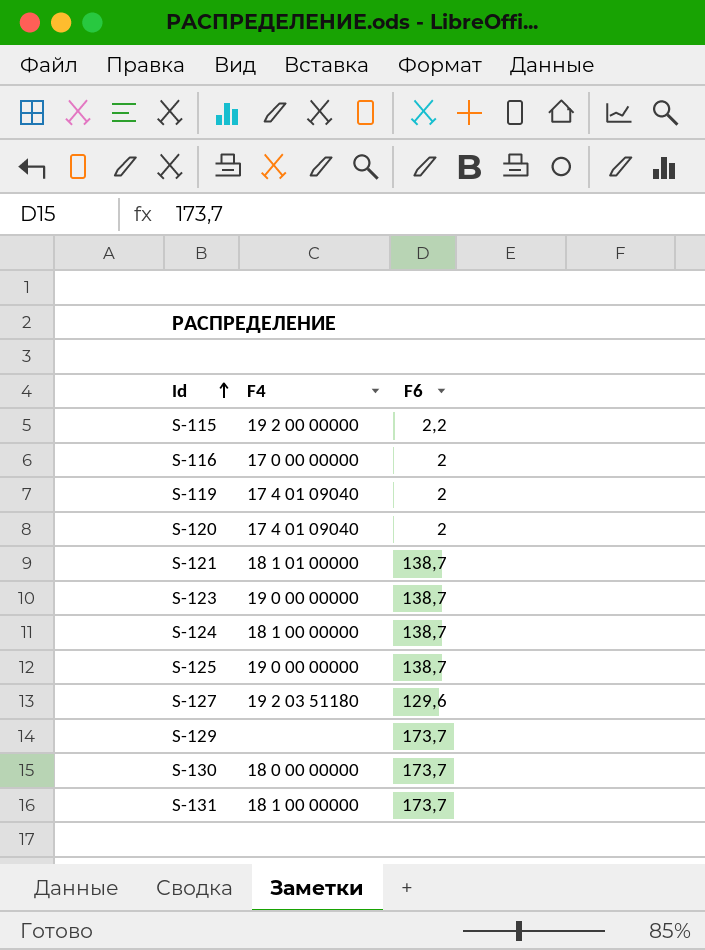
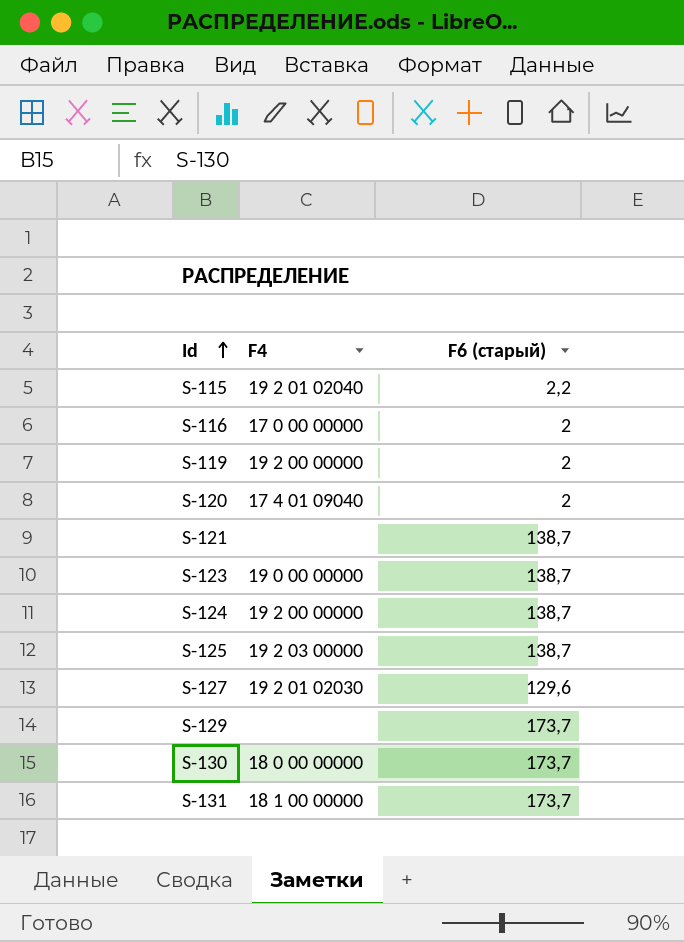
column name: F6 -> F6 (старый)
S-115 | F4: 19 2 00 00000 -> 19 2 01 02040
S-119 | F4: 17 4 01 09040 -> 19 2 00 00000
S-121 | F4: 18 1 01 00000 -> none
S-124 | F4: 18 1 00 00000 -> 19 2 00 00000
S-125 | F4: 19 0 00 00000 -> 19 2 03 00000
S-127 | F4: 19 2 03 51180 -> 19 2 01 02030

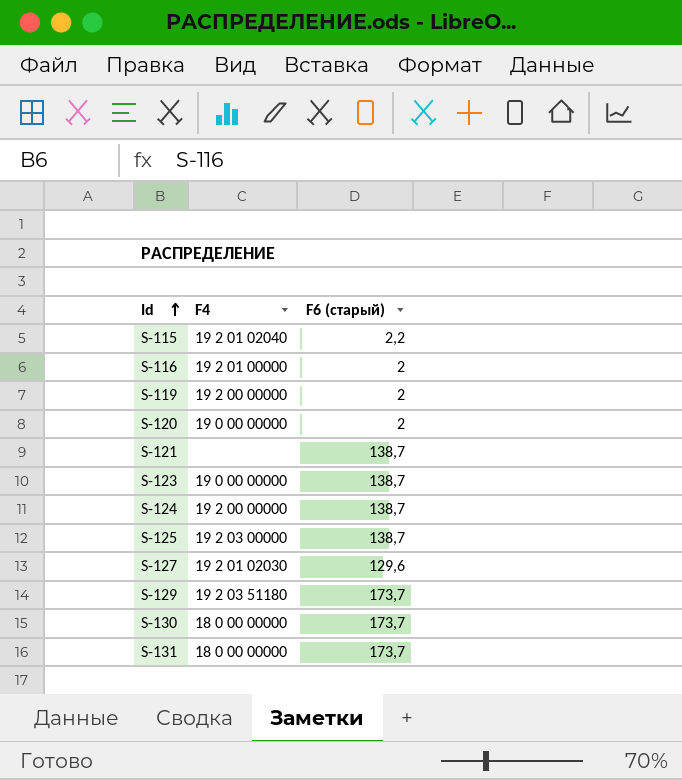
S-116 | F4: 17 0 00 00000 -> 19 2 01 00000
S-120 | F4: 17 4 01 09040 -> 19 0 00 00000
S-129 | F4: none -> 19 2 03 51180
S-131 | F4: 18 1 00 00000 -> 18 0 00 00000

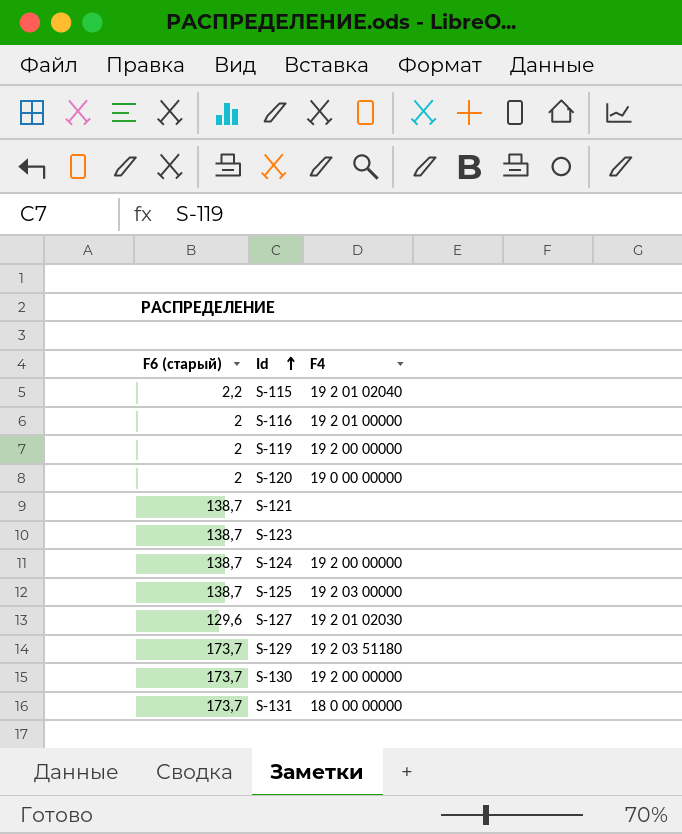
column F6 (старый) | position: 3 -> 1
S-123 | F4: 19 0 00 00000 -> none
S-130 | F4: 18 0 00 00000 -> 19 2 00 00000

